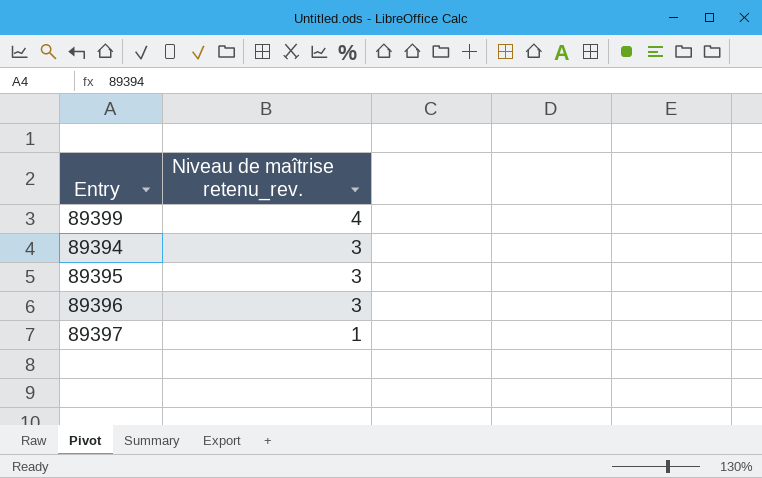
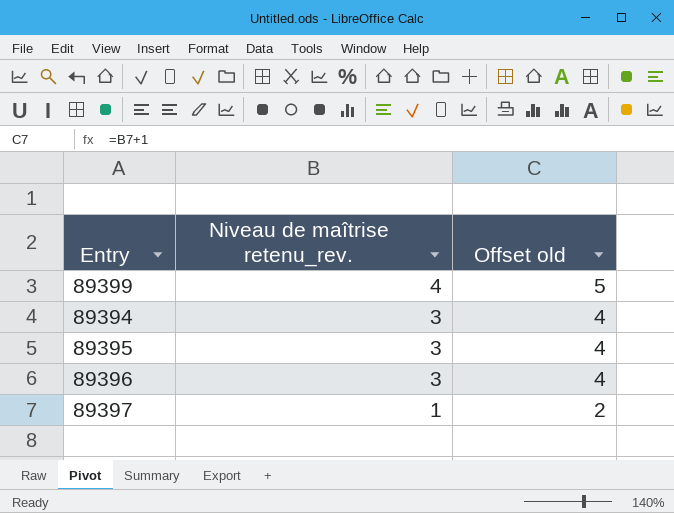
column Offset old | formula: none -> [Niveau de maîtrise retenu_rev.] + 1

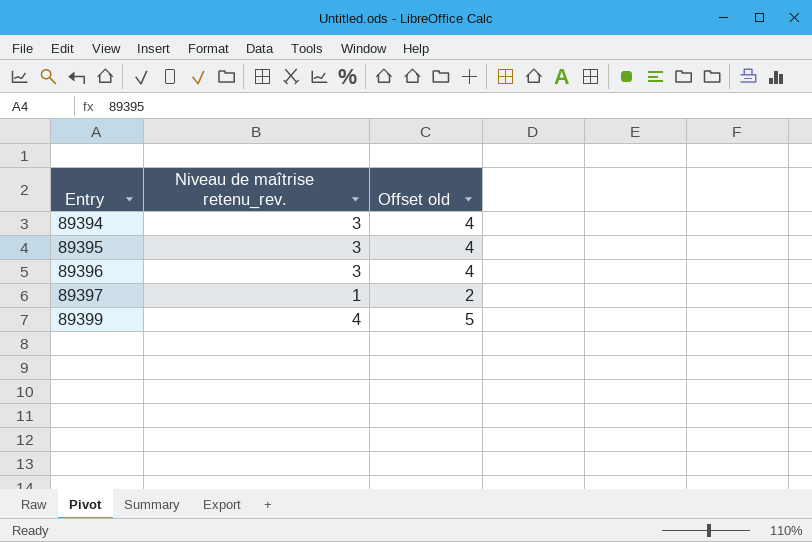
row order: Niveau de maîtrise retenu_rev. descending -> Entry ascending

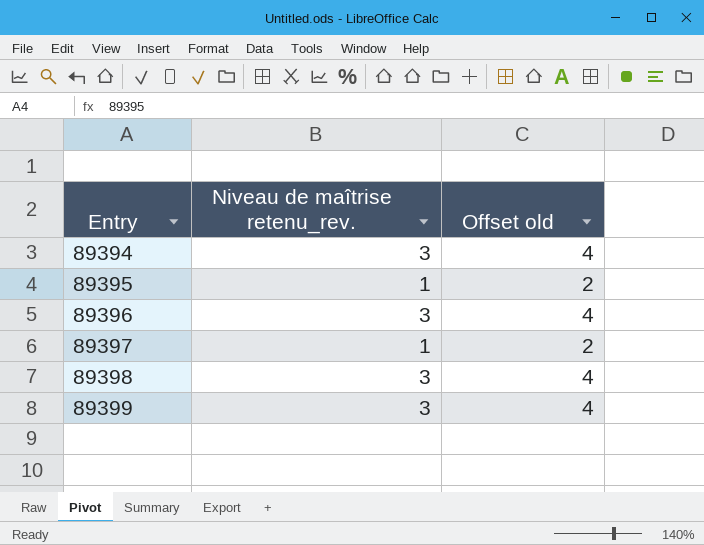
89395 | Niveau de maîtrise retenu_rev.: 3 -> 1
89395 | Offset old: 4 -> 2
row 89398: none -> 3 | 4
89399 | Niveau de maîtrise retenu_rev.: 4 -> 3
89399 | Offset old: 5 -> 4

